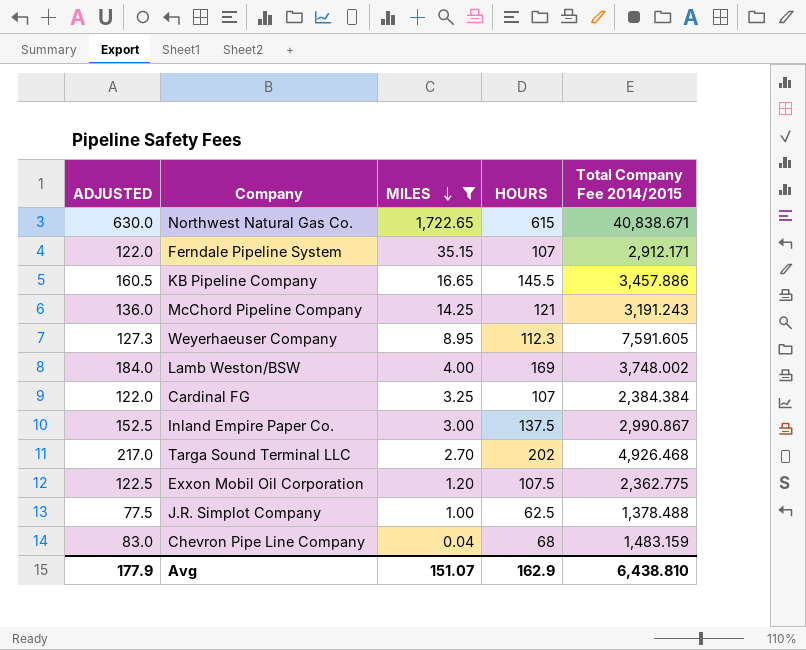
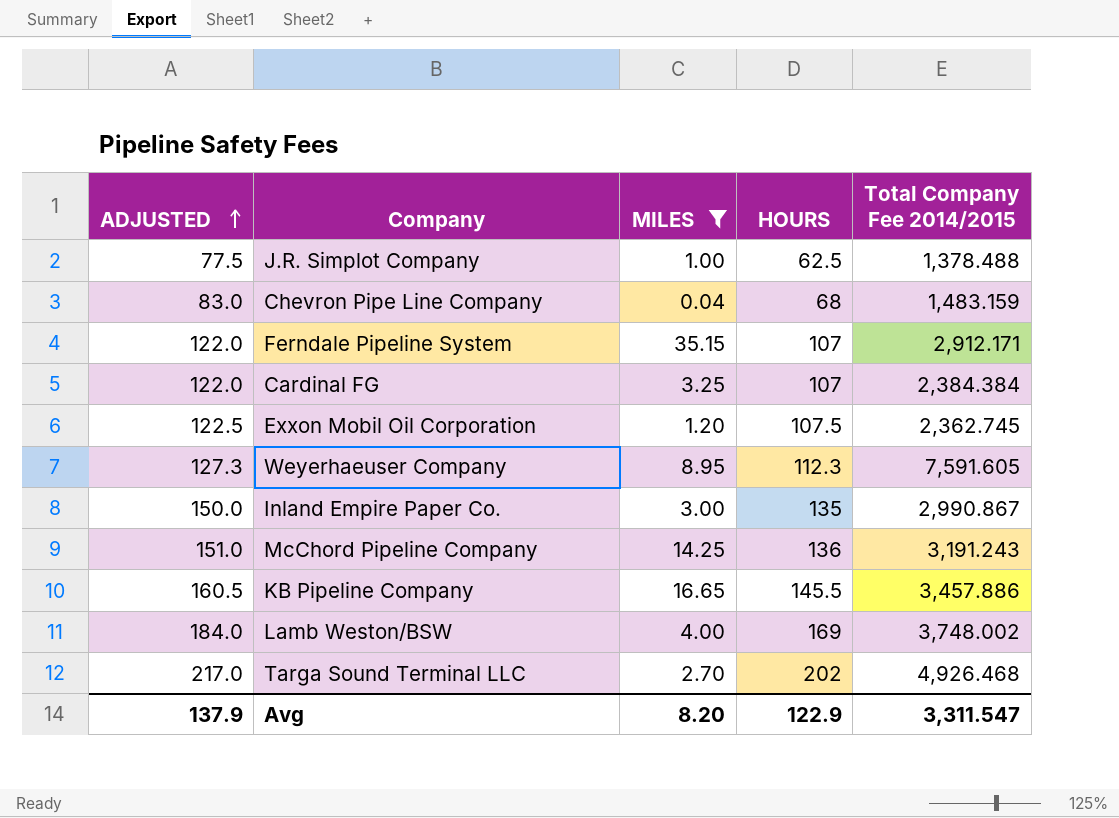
row order: MILES descending -> ADJUSTED ascending
row Northwest Natural Gas Co.: 630.0 | 1,722.65 | 615 | 40,838.671 -> none
Exxon Mobil Oil Corporation | Total Company Fee 2014/2015: 2,362.775 -> 2,362.745
Inland Empire Paper Co. | ADJUSTED: 152.5 -> 150.0
Inland Empire Paper Co. | HOURS: 137.5 -> 135
McChord Pipeline Company | ADJUSTED: 136.0 -> 151.0
McChord Pipeline Company | HOURS: 121 -> 136
Avg | ADJUSTED: 177.9 -> 137.9
Avg | MILES: 151.07 -> 8.20
Avg | HOURS: 162.9 -> 122.9
Avg | Total Company Fee 2014/2015: 6,438.810 -> 3,311.547

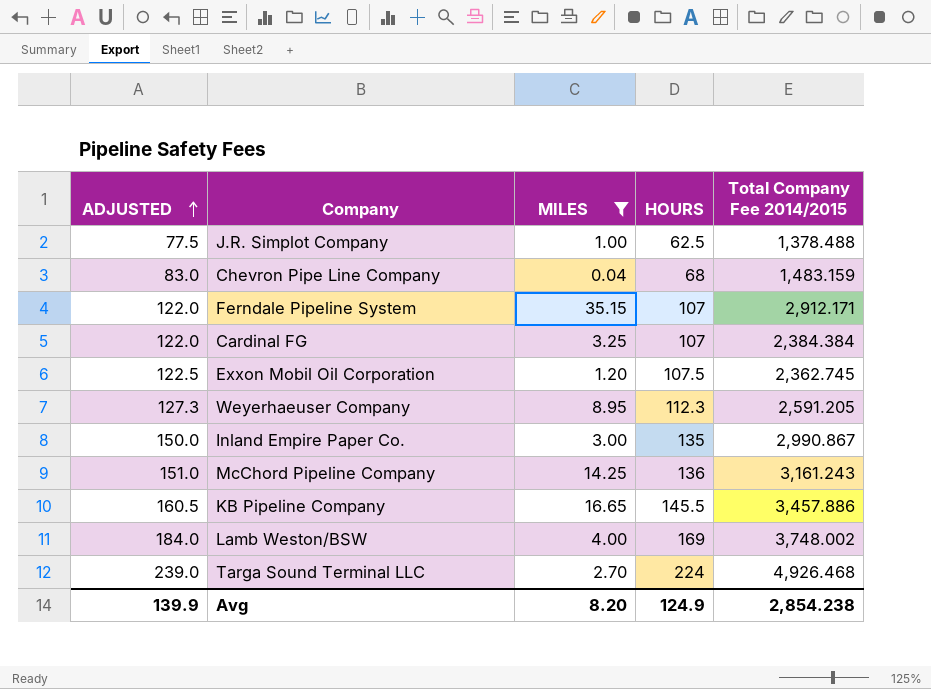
Weyerhaeuser Company | Total Company Fee 2014/2015: 7,591.605 -> 2,591.205
McChord Pipeline Company | Total Company Fee 2014/2015: 3,191.243 -> 3,161.243
Targa Sound Terminal LLC | ADJUSTED: 217.0 -> 239.0
Targa Sound Terminal LLC | HOURS: 202 -> 224
Avg | ADJUSTED: 137.9 -> 139.9
Avg | HOURS: 122.9 -> 124.9
Avg | Total Company Fee 2014/2015: 3,311.547 -> 2,854.238

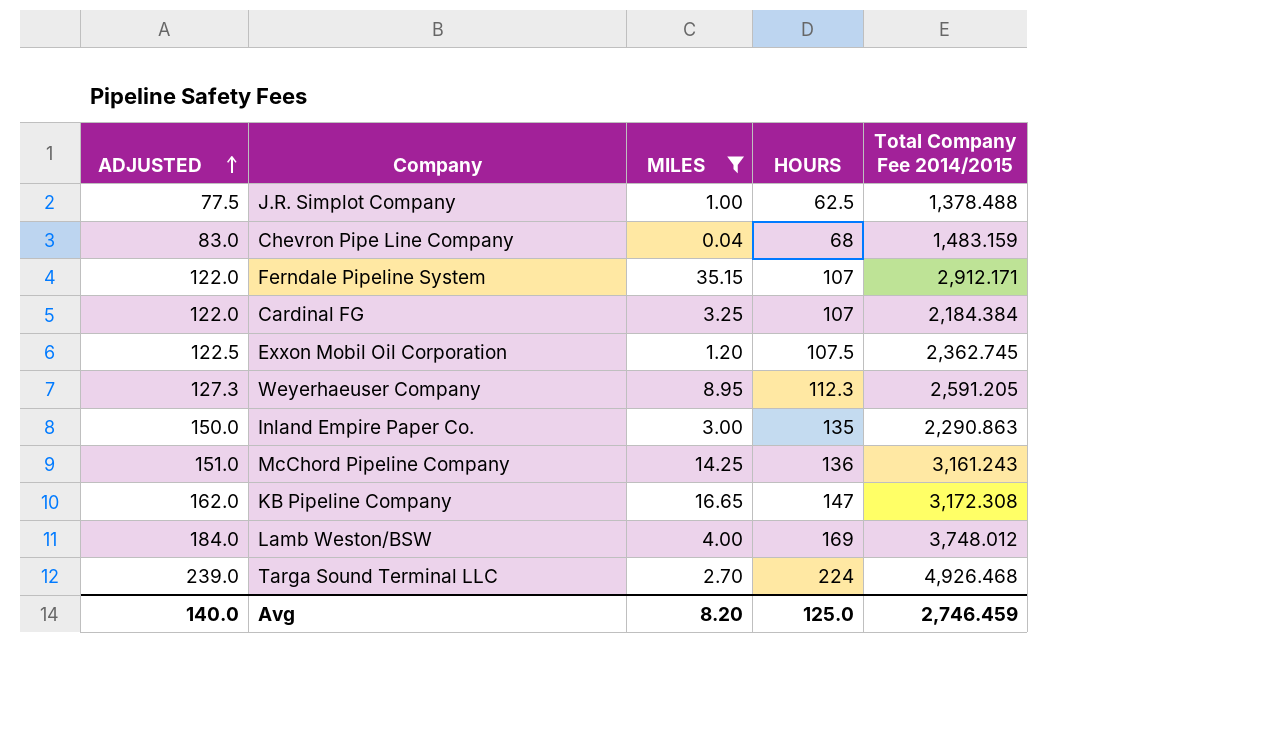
Cardinal FG | Total Company Fee 2014/2015: 2,384.384 -> 2,184.384
Inland Empire Paper Co. | Total Company Fee 2014/2015: 2,990.867 -> 2,290.863
KB Pipeline Company | ADJUSTED: 160.5 -> 162.0
KB Pipeline Company | HOURS: 145.5 -> 147
KB Pipeline Company | Total Company Fee 2014/2015: 3,457.886 -> 3,172.308
Lamb Weston/BSW | Total Company Fee 2014/2015: 3,748.002 -> 3,748.012
Avg | ADJUSTED: 139.9 -> 140.0
Avg | HOURS: 124.9 -> 125.0
Avg | Total Company Fee 2014/2015: 2,854.238 -> 2,746.459

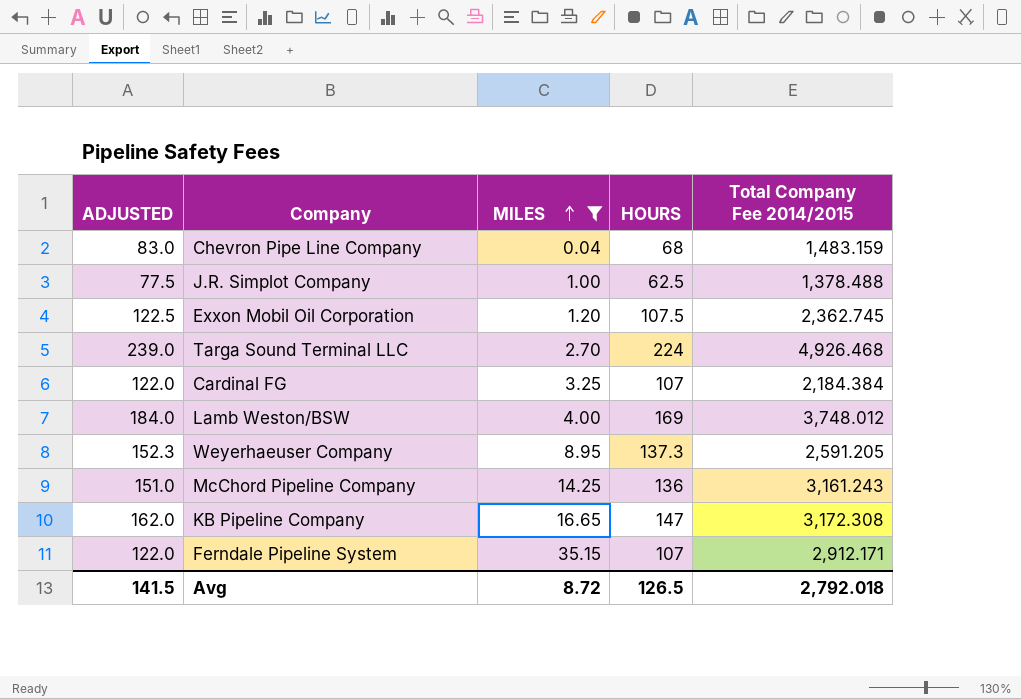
row order: ADJUSTED ascending -> MILES ascending
row Inland Empire Paper Co.: 150.0 | 3.00 | 135 | 2,290.863 -> none
Weyerhaeuser Company | ADJUSTED: 127.3 -> 152.3
Weyerhaeuser Company | HOURS: 112.3 -> 137.3
Avg | ADJUSTED: 140.0 -> 141.5
Avg | MILES: 8.20 -> 8.72
Avg | HOURS: 125.0 -> 126.5
Avg | Total Company Fee 2014/2015: 2,746.459 -> 2,792.018

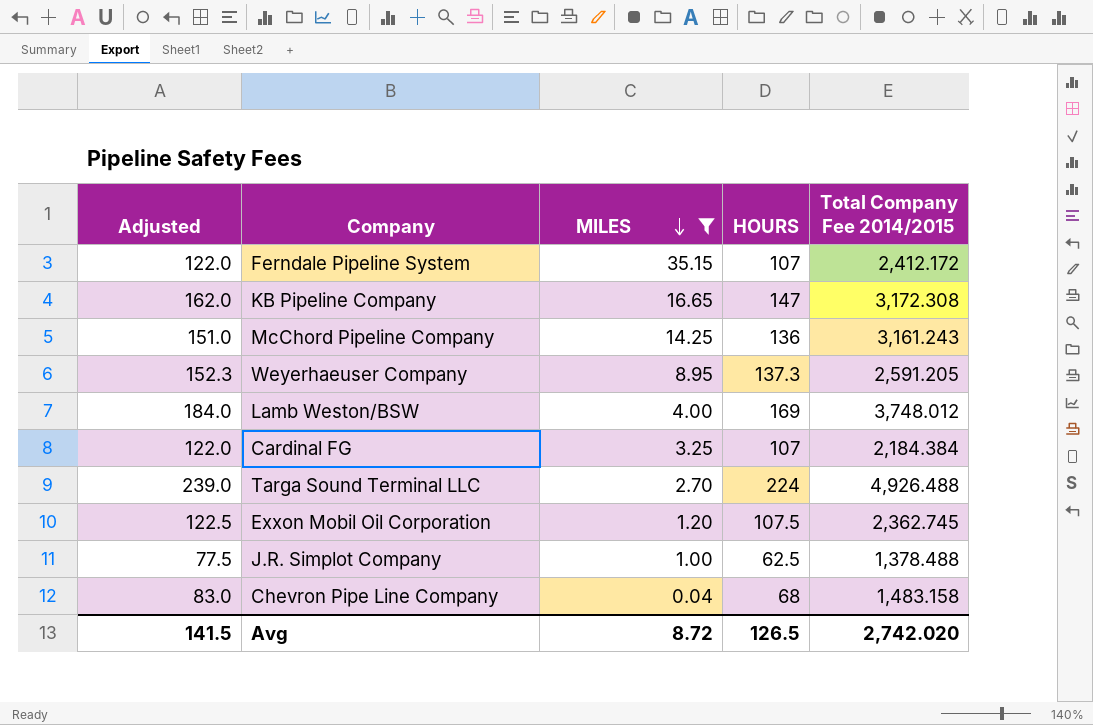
row order: MILES ascending -> MILES descending
column name: ADJUSTED -> Adjusted
Ferndale Pipeline System | Total Company Fee 2014/2015: 2,912.171 -> 2,412.172
Targa Sound Terminal LLC | Total Company Fee 2014/2015: 4,926.468 -> 4,926.488
Chevron Pipe Line Company | Total Company Fee 2014/2015: 1,483.159 -> 1,483.158
Avg | Total Company Fee 2014/2015: 2,792.018 -> 2,742.020

